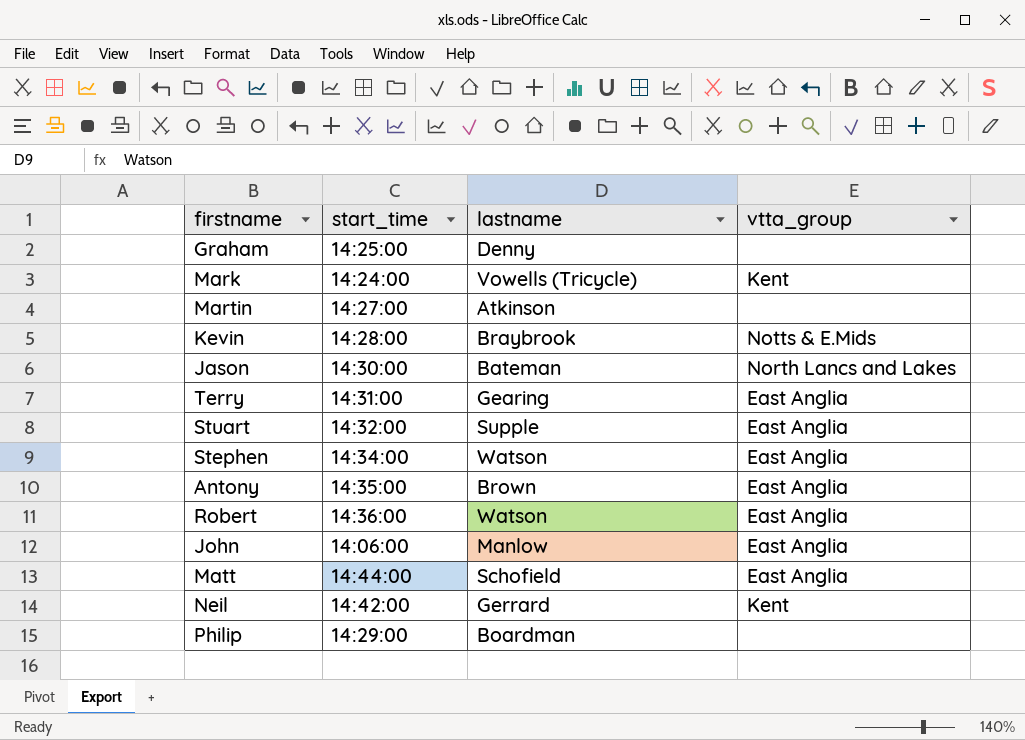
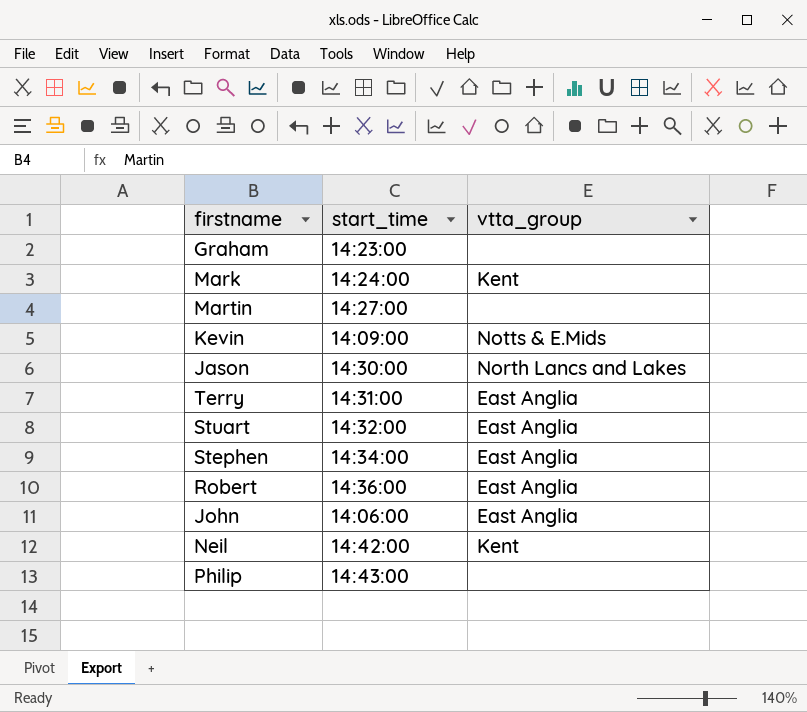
column lastname | position: 3 -> none
row Antony: 14:35:00 | Brown | East Anglia -> none
row Matt: 14:44:00 | Schofield | East Anglia -> none
Graham | start_time: 14:25:00 -> 14:23:00
Kevin | start_time: 14:28:00 -> 14:09:00
Philip | start_time: 14:29:00 -> 14:43:00

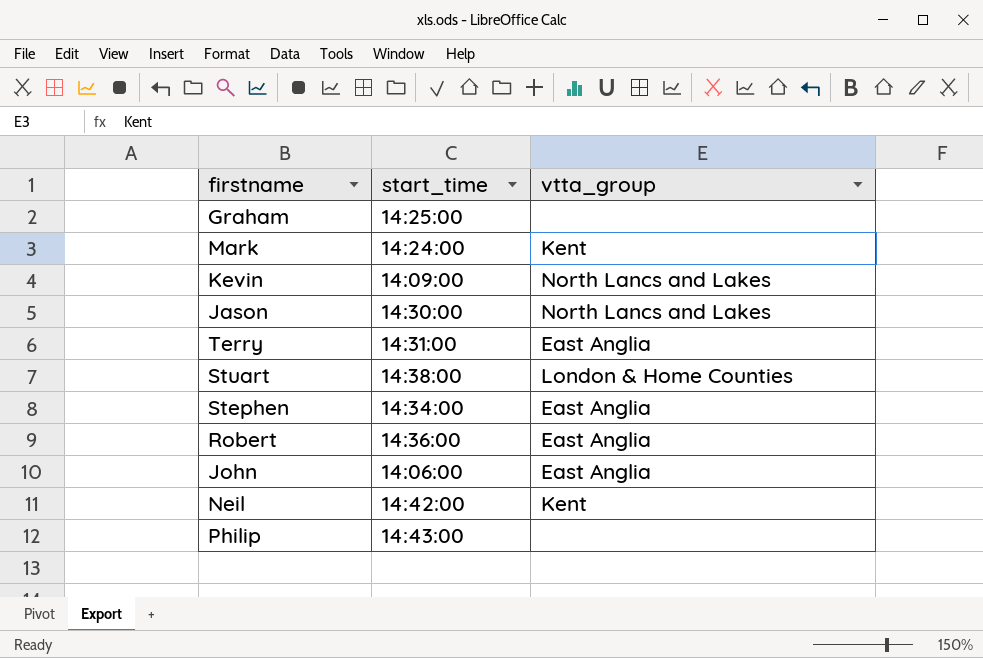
row Martin: 14:27:00 | none -> none
Graham | start_time: 14:23:00 -> 14:25:00
Kevin | vtta_group: Notts & E.Mids -> North Lancs and Lakes
Stuart | start_time: 14:32:00 -> 14:38:00
Stuart | vtta_group: East Anglia -> London & Home Counties

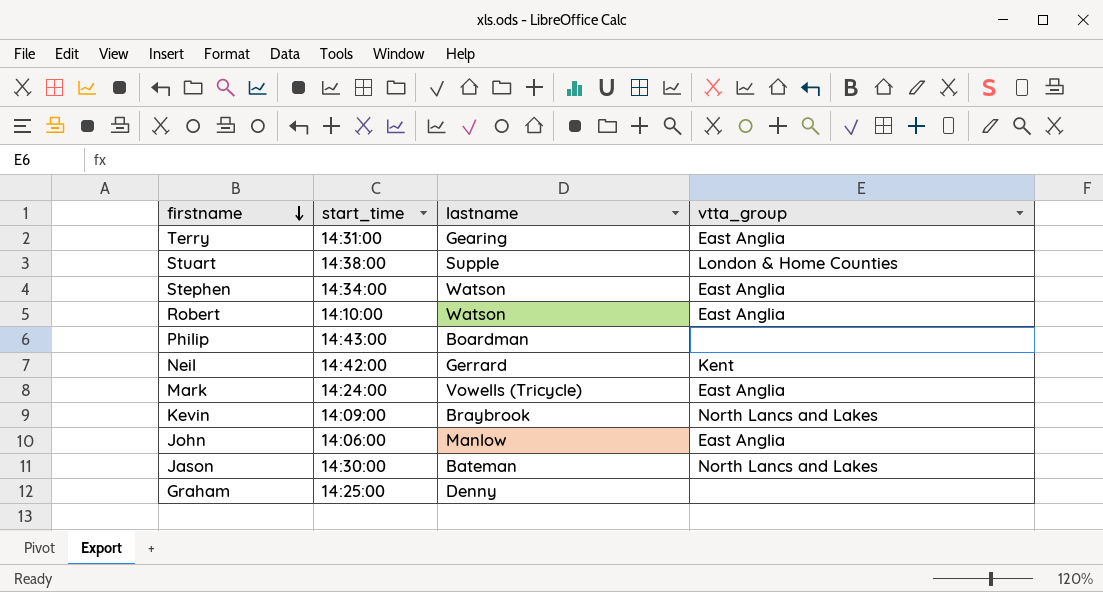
row order: none -> firstname descending
column lastname | position: none -> 3
Robert | start_time: 14:36:00 -> 14:10:00
Mark | vtta_group: Kent -> East Anglia

